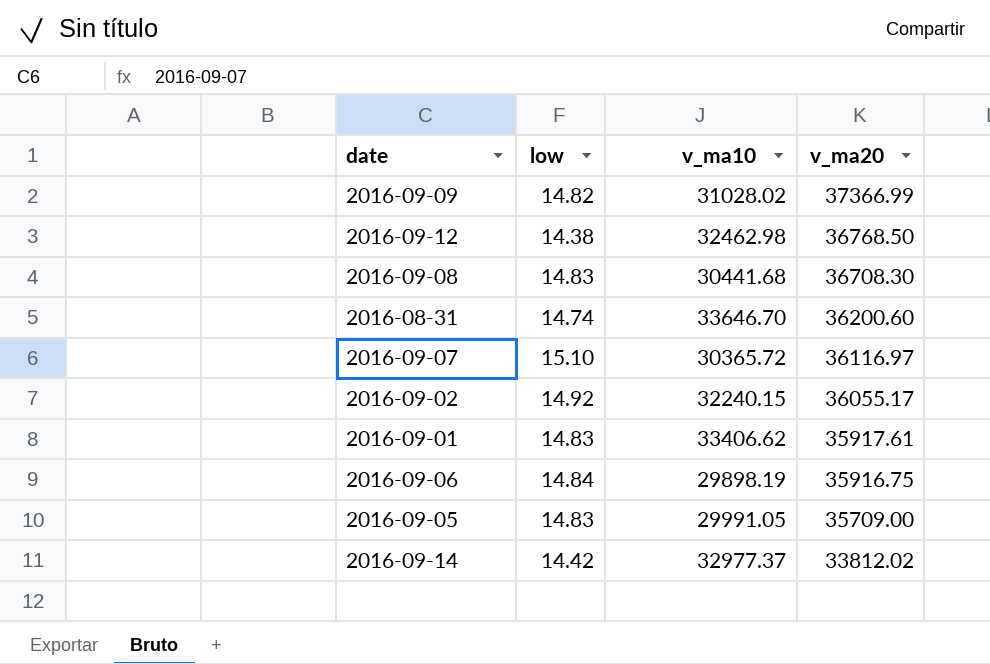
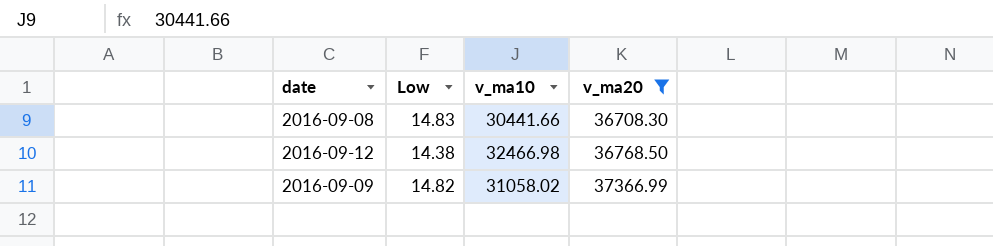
filter: none -> v_ma20 >= 36708.30
row order: v_ma20 descending -> v_ma20 ascending
column name: low -> Low
2016-09-08 | v_ma10: 30441.68 -> 30441.66
2016-09-12 | v_ma10: 32462.98 -> 32466.98
2016-09-09 | v_ma10: 31028.02 -> 31058.02

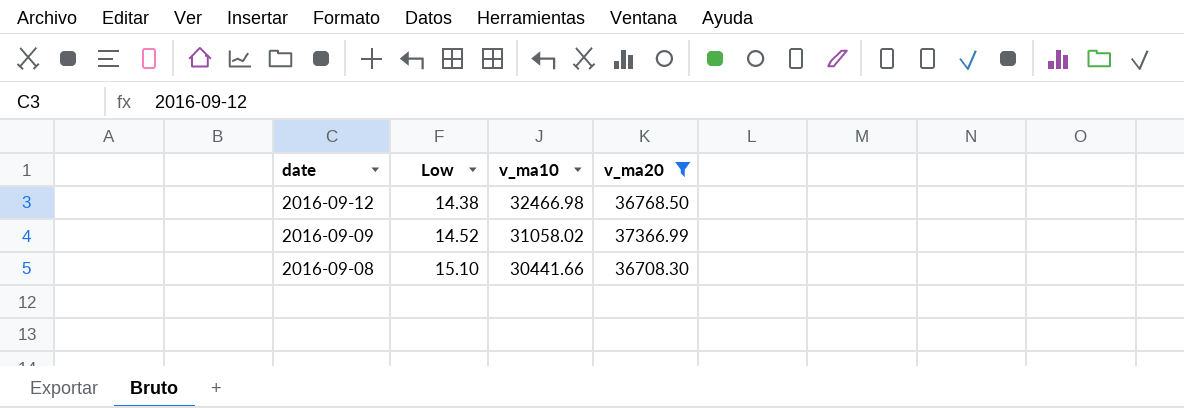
row order: v_ma20 ascending -> date descending
2016-09-09 | Low: 14.82 -> 14.52
2016-09-08 | Low: 14.83 -> 15.10

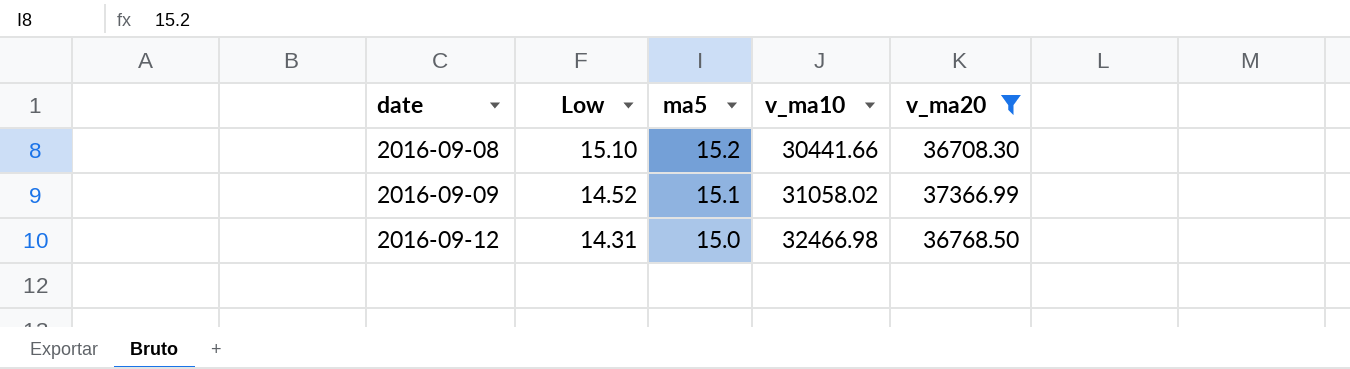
row order: date descending -> date ascending
column ma5 | position: none -> 3
2016-09-12 | Low: 14.38 -> 14.31

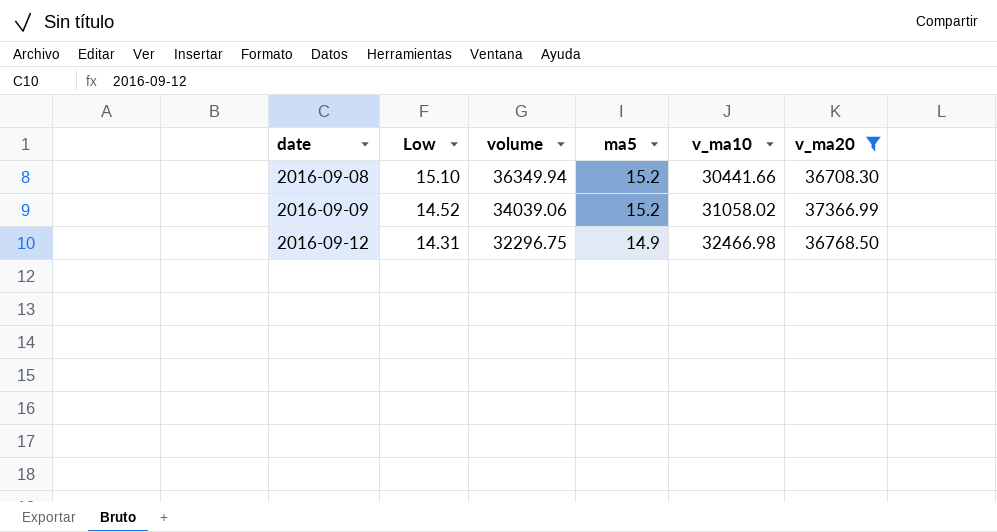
column volume | position: none -> 3
2016-09-09 | ma5: 15.1 -> 15.2
2016-09-12 | ma5: 15.0 -> 14.9

